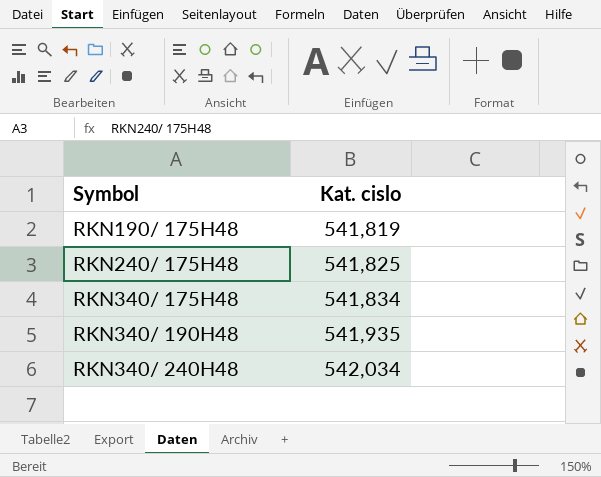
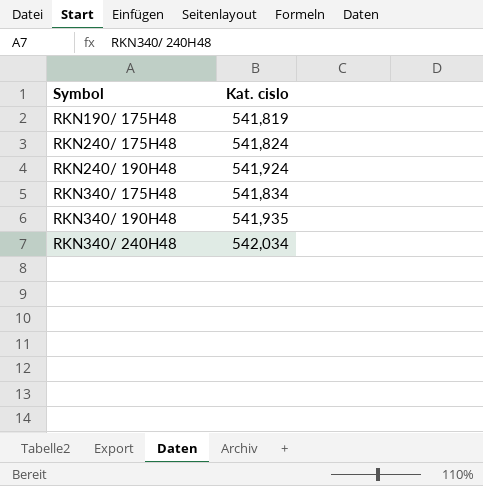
RKN240/ 175H48 | Kat. cislo: 541,825 -> 541,824
row RKN240/ 190H48: none -> 541,924

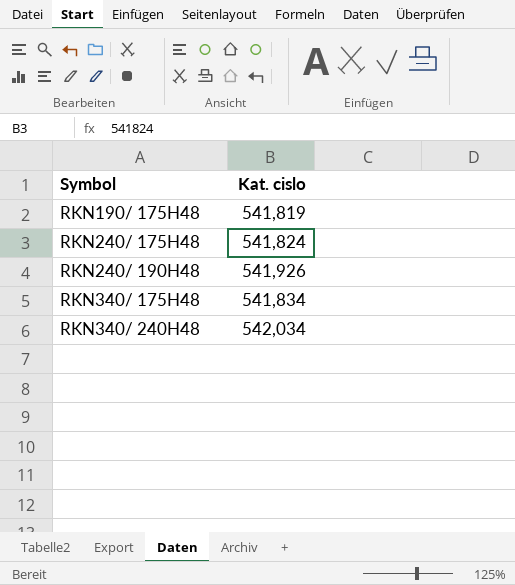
row RKN340/ 190H48: 541,935 -> none
RKN240/ 190H48 | Kat. cislo: 541,924 -> 541,926

